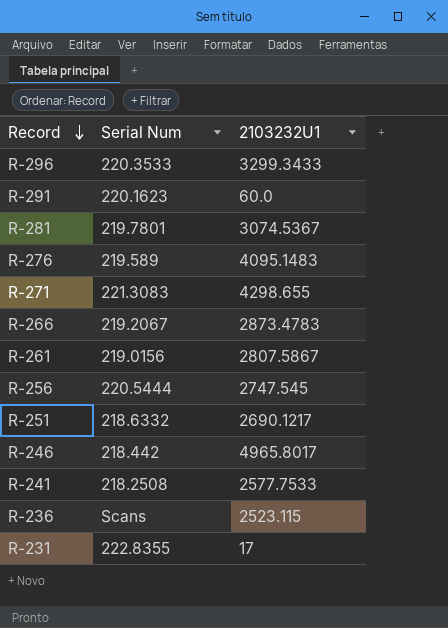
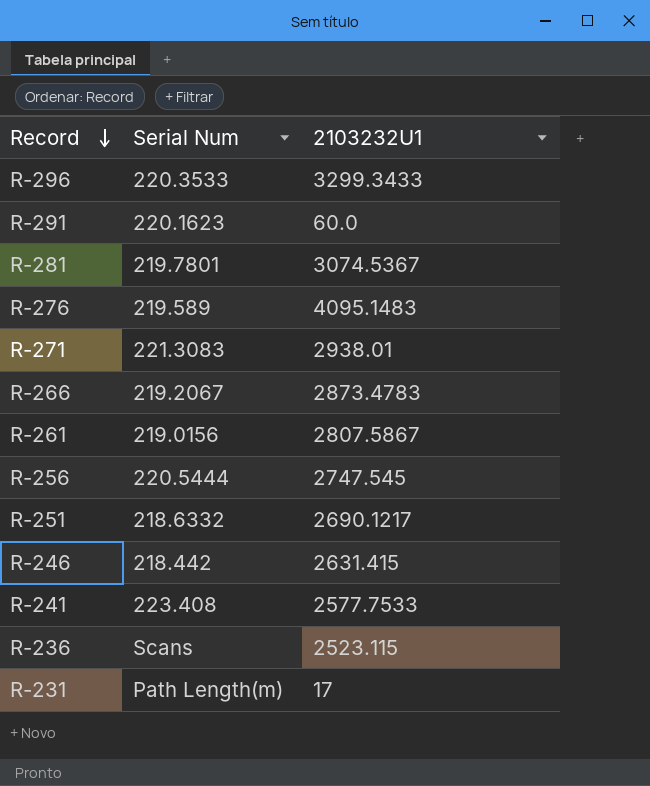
R-271 | 2103232U1: 4298.655 -> 2938.01
R-246 | 2103232U1: 4965.8017 -> 2631.415
R-241 | Serial Num: 218.2508 -> 223.408
R-231 | Serial Num: 222.8355 -> Path Length(m)

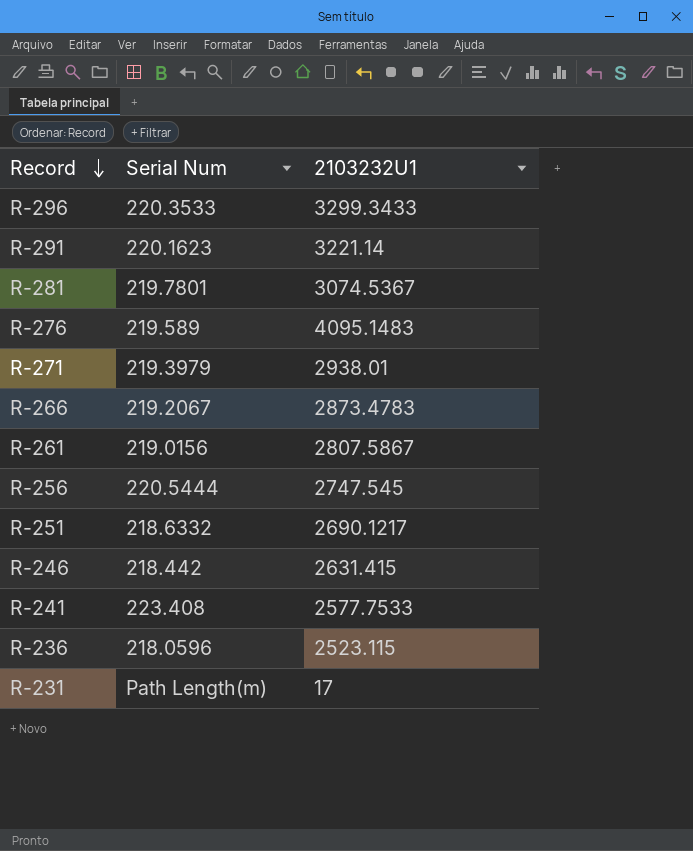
R-291 | 2103232U1: 60.0 -> 3221.14
R-271 | Serial Num: 221.3083 -> 219.3979
R-236 | Serial Num: Scans -> 218.0596

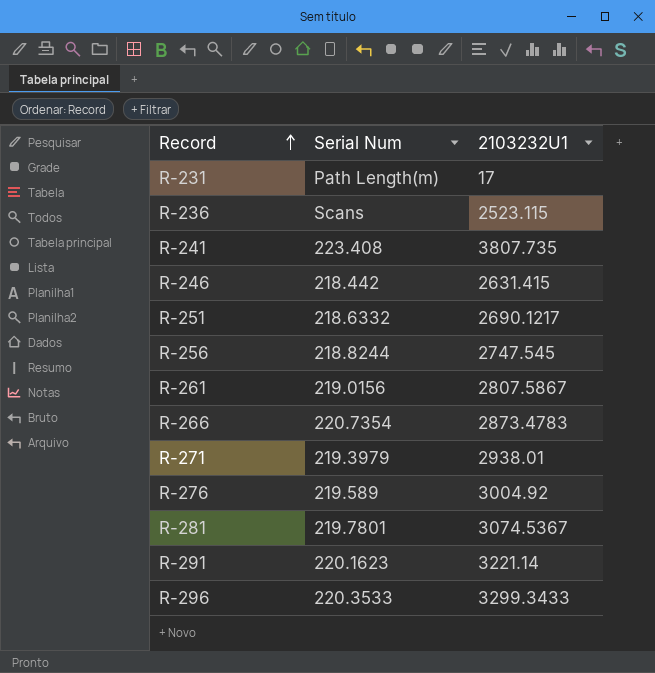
row order: Record descending -> Record ascending
R-236 | Serial Num: 218.0596 -> Scans
R-241 | 2103232U1: 2577.7533 -> 3807.735
R-256 | Serial Num: 220.5444 -> 218.8244
R-266 | Serial Num: 219.2067 -> 220.7354
R-276 | 2103232U1: 4095.1483 -> 3004.92

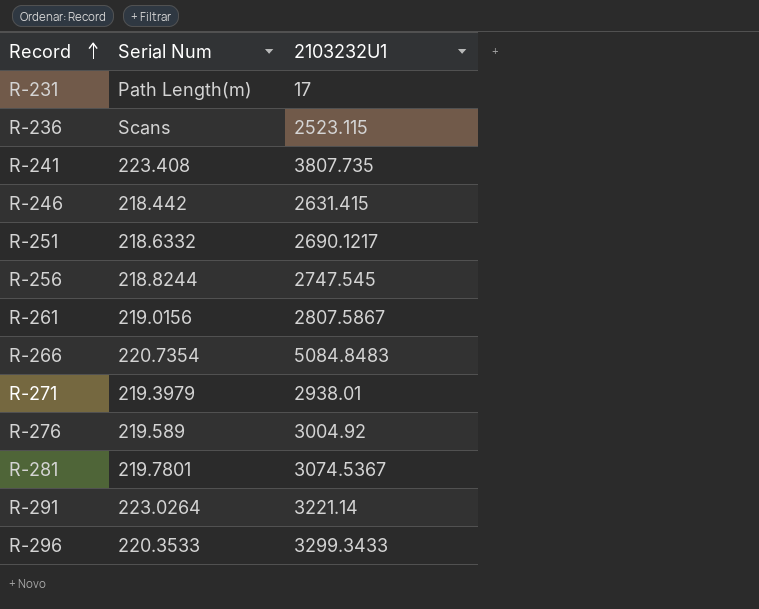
R-266 | 2103232U1: 2873.4783 -> 5084.8483
R-291 | Serial Num: 220.1623 -> 223.0264

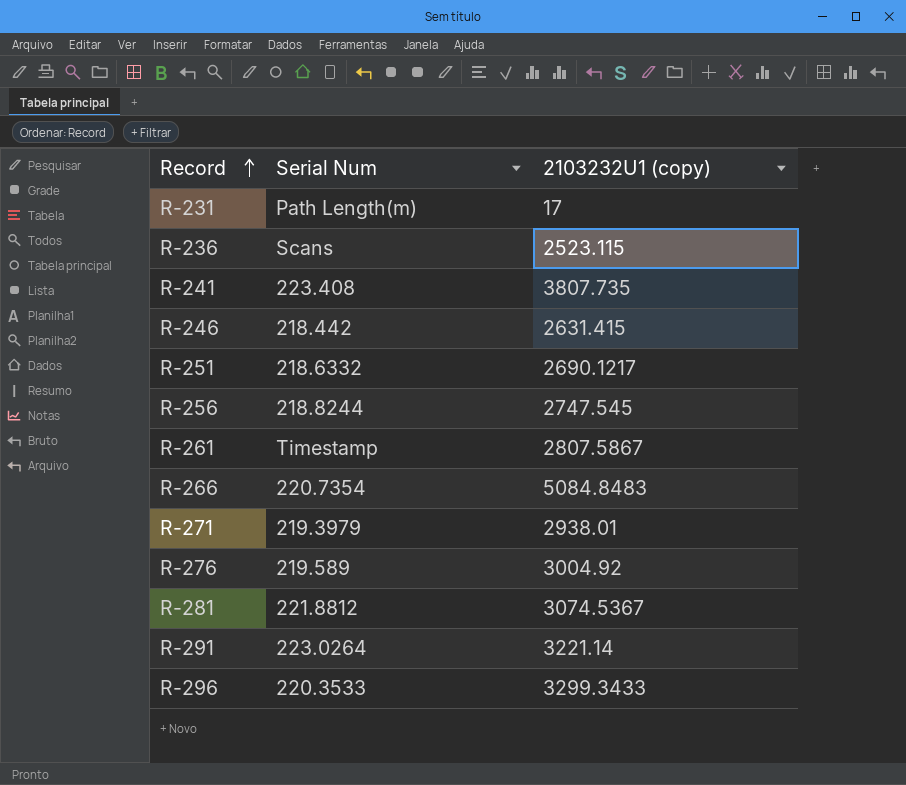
column name: 2103232U1 -> 2103232U1 (copy)
R-261 | Serial Num: 219.0156 -> Timestamp
R-281 | Serial Num: 219.7801 -> 221.8812

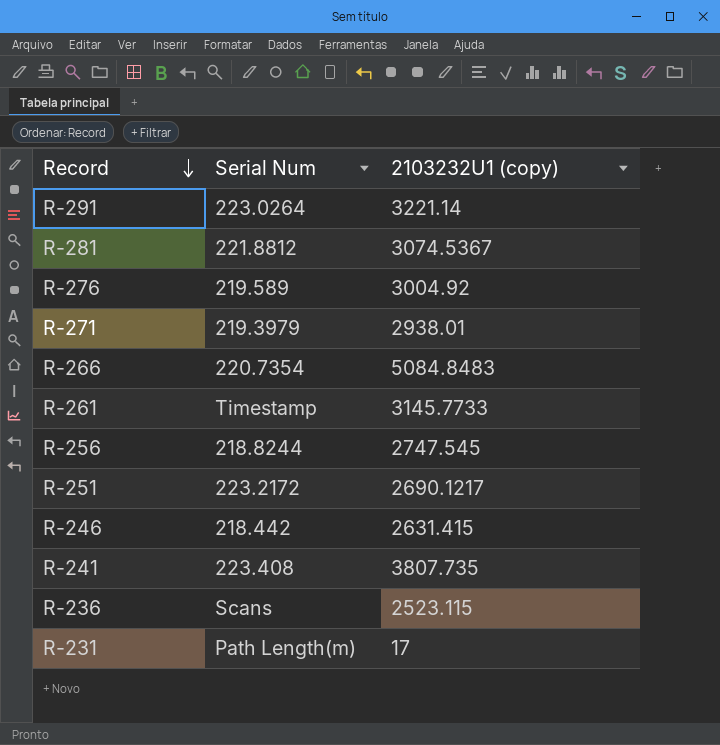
row order: Record ascending -> Record descending
row R-296: 220.3533 | 3299.3433 -> none
R-261 | 2103232U1 (copy): 2807.5867 -> 3145.7733
R-251 | Serial Num: 218.6332 -> 223.2172

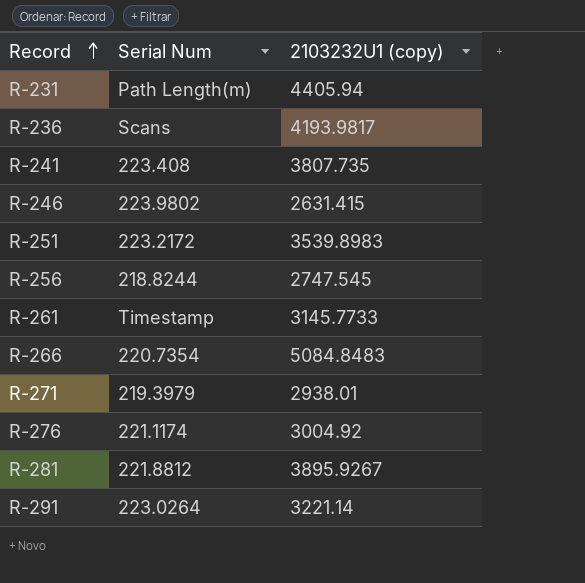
row order: Record descending -> Record ascending
R-231 | 2103232U1 (copy): 17 -> 4405.94
R-236 | 2103232U1 (copy): 2523.115 -> 4193.9817
R-246 | Serial Num: 218.442 -> 223.9802
R-251 | 2103232U1 (copy): 2690.1217 -> 3539.8983
R-276 | Serial Num: 219.589 -> 221.1174
R-281 | 2103232U1 (copy): 3074.5367 -> 3895.9267

